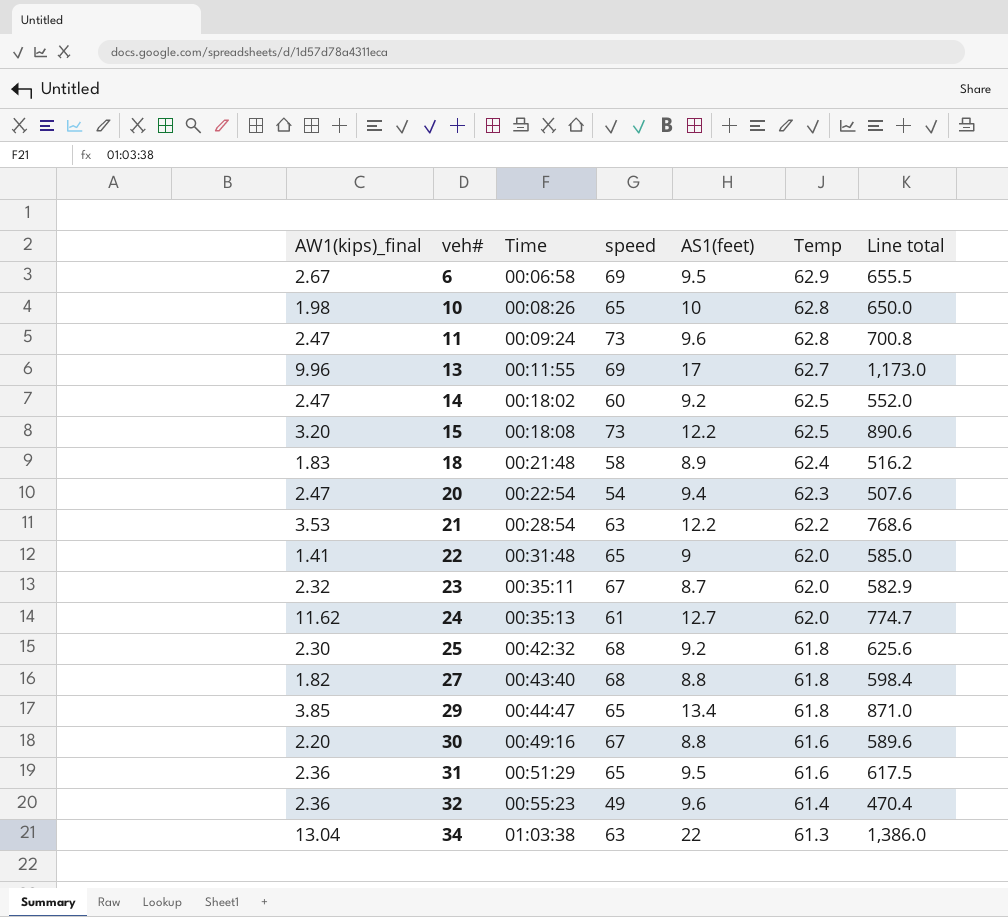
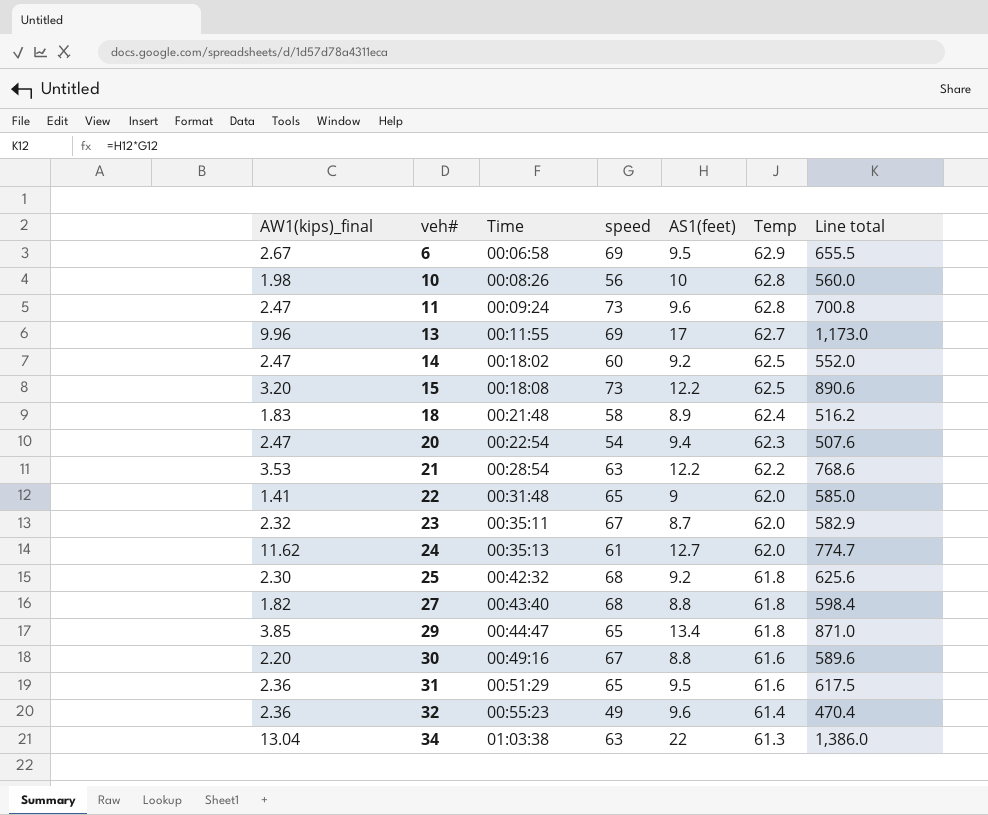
10 | speed: 65 -> 56
10 | Line total: 650.0 -> 560.0

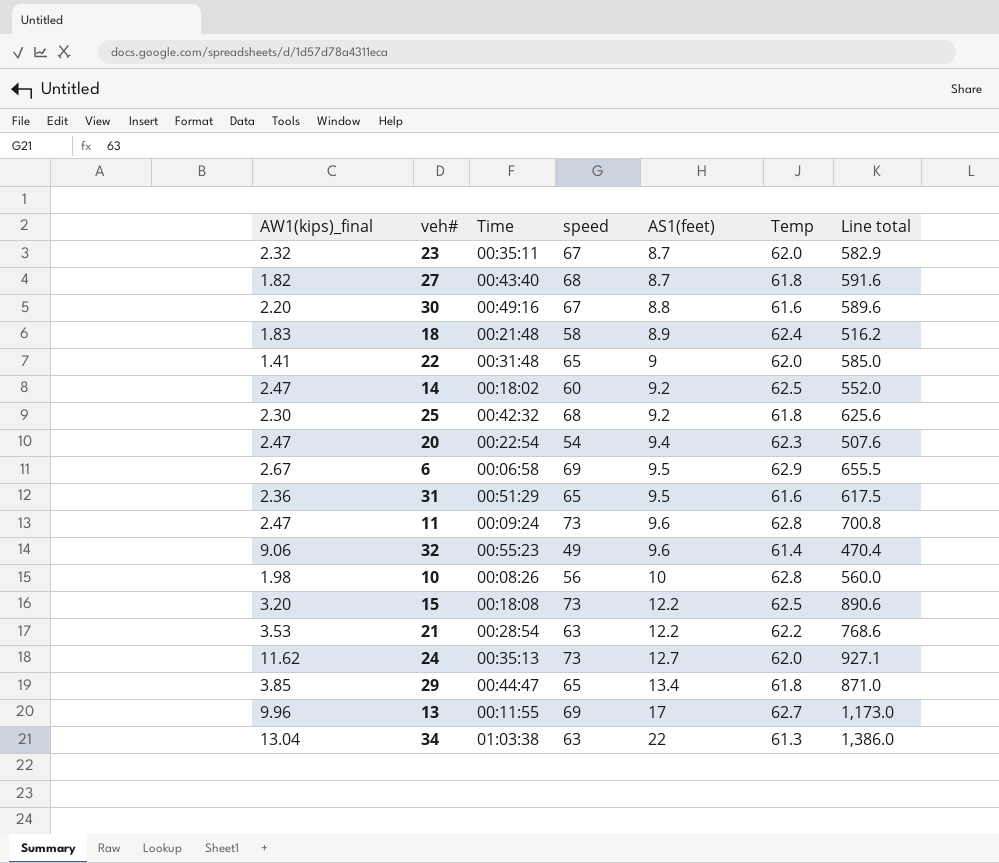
row order: veh# ascending -> AS1(feet) ascending
27 | AS1(feet): 8.8 -> 8.7
27 | Line total: 598.4 -> 591.6
32 | AW1(kips)_final: 2.36 -> 9.06
24 | speed: 61 -> 73
24 | Line total: 774.7 -> 927.1

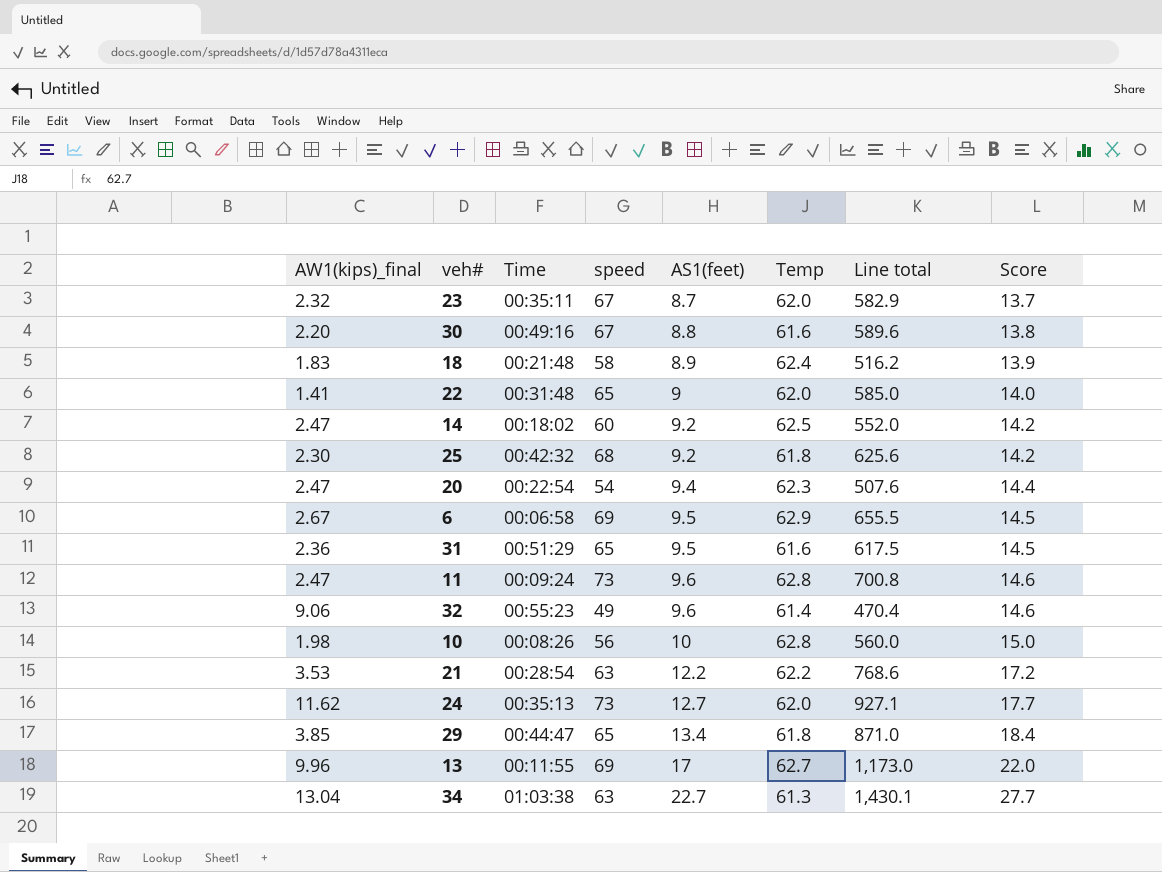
column Score | formula: none -> [AS1(feet)] + 5
row 27: 1.82 | 00:43:40 | 68 | 8.7 | 61.8 | 591.6 -> none
row 15: 3.20 | 00:18:08 | 73 | 12.2 | 62.5 | 890.6 -> none
34 | AS1(feet): 22 -> 22.7
34 | Line total: 1,386.0 -> 1,430.1

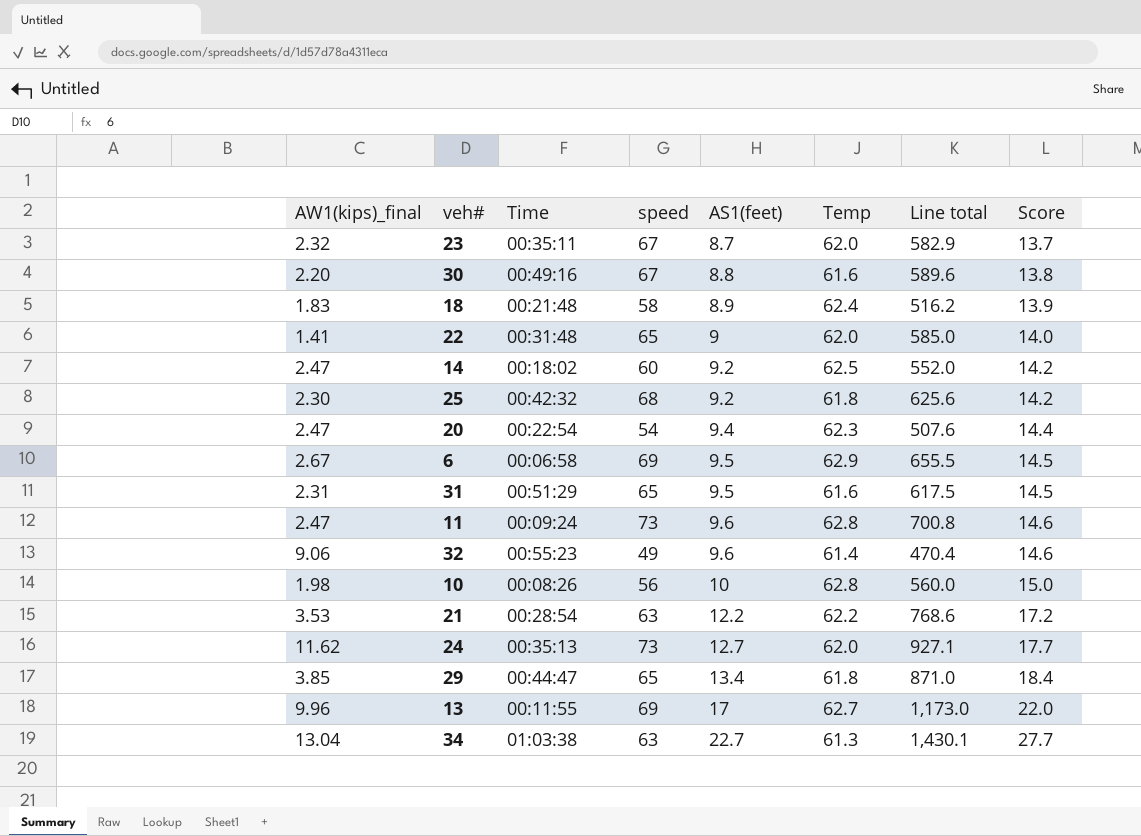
31 | AW1(kips)_final: 2.36 -> 2.31

